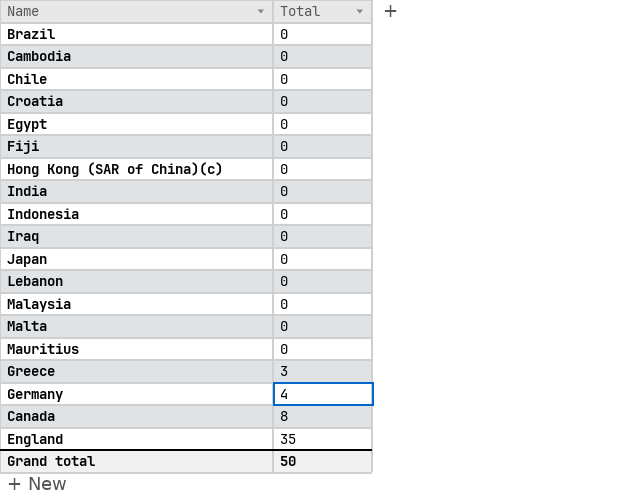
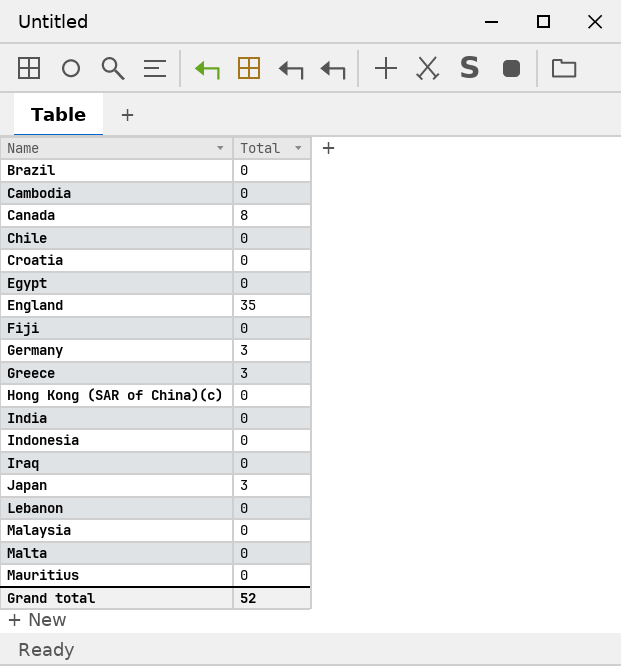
row order: Total ascending -> Name ascending
Germany | Total: 4 -> 3
Japan | Total: 0 -> 3
Grand total | Total: 50 -> 52

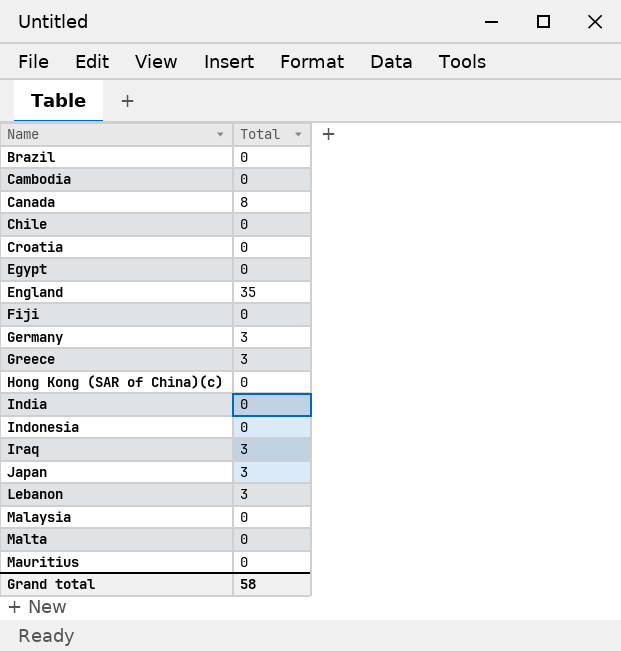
Iraq | Total: 0 -> 3
Lebanon | Total: 0 -> 3
Grand total | Total: 52 -> 58

